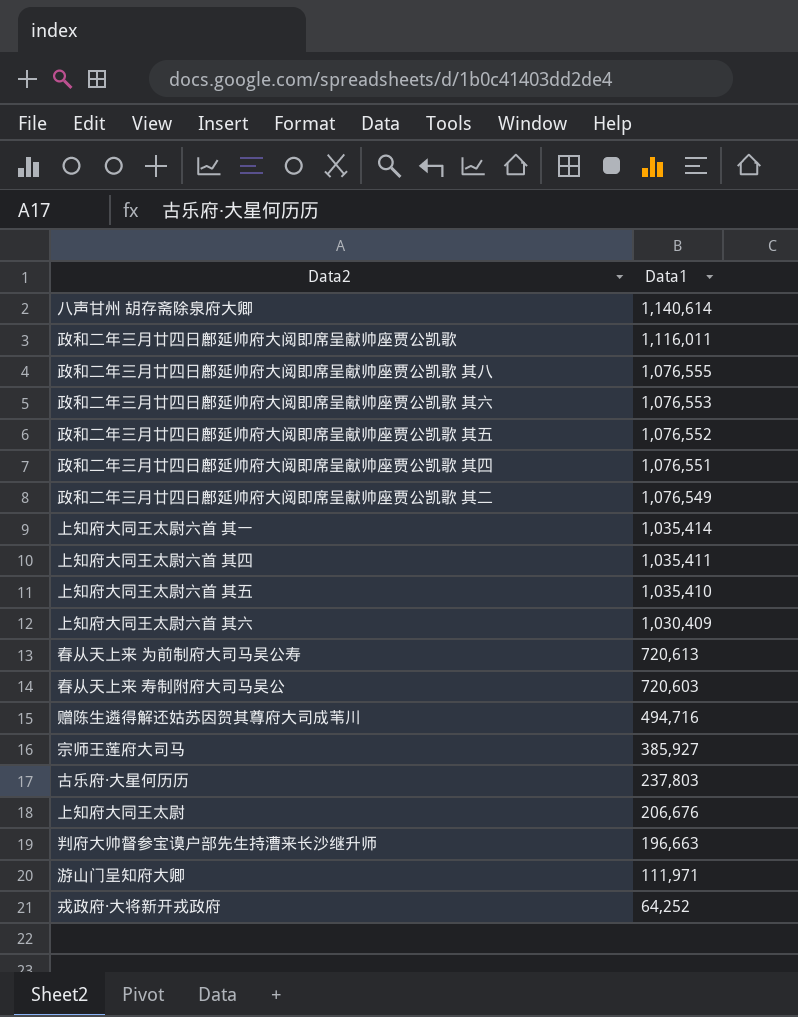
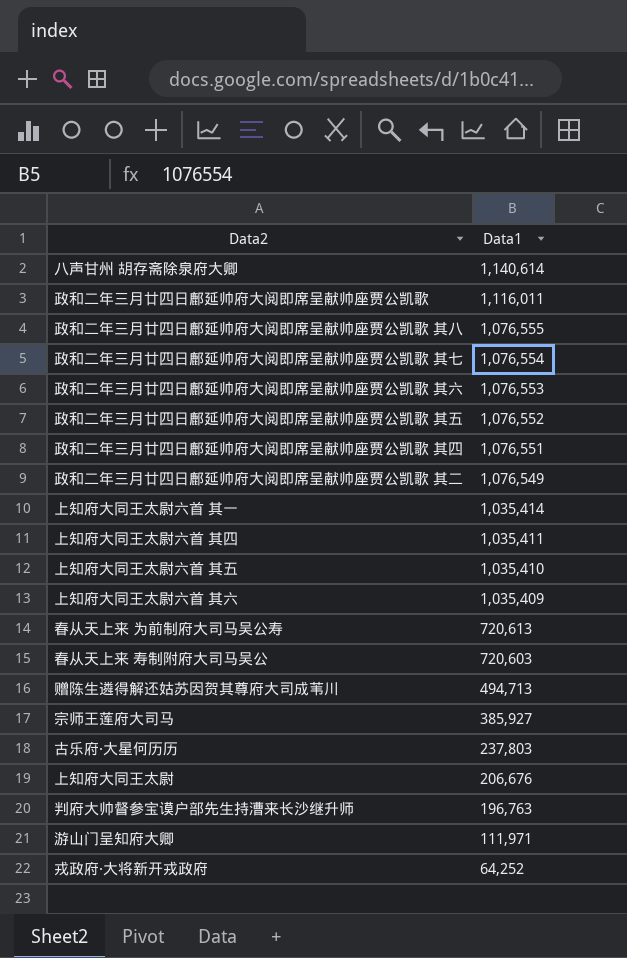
row 政和二年三月廿四日鄜延帅府大阅即席呈献帅座贾公凯歌 其七: none -> 1,076,554
上知府大同王太尉六首 其六 | Data1: 1,030,409 -> 1,035,409
赠陈生遴得解还姑苏因贺其尊府大司成苇川 | Data1: 494,716 -> 494,713
判府大帅督参宝谟户部先生持漕来长沙继升师 | Data1: 196,663 -> 196,763

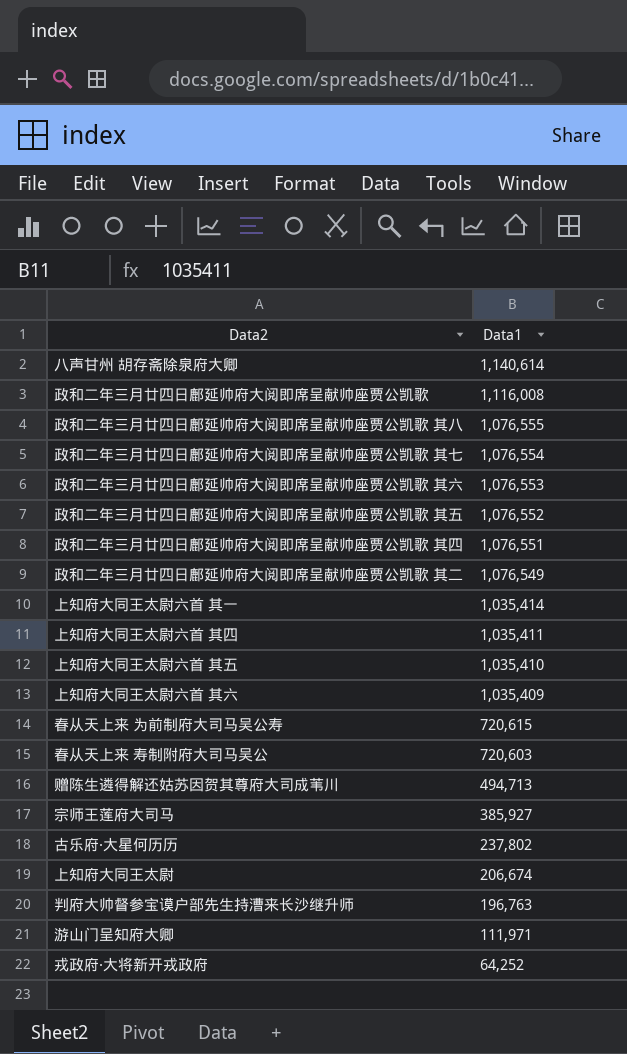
政和二年三月廿四日鄜延帅府大阅即席呈献帅座贾公凯歌 | Data1: 1,116,011 -> 1,116,008
春从天上来 为前制府大司马吴公寿 | Data1: 720,613 -> 720,615
古乐府·大星何历历 | Data1: 237,803 -> 237,802
上知府大同王太尉 | Data1: 206,676 -> 206,674

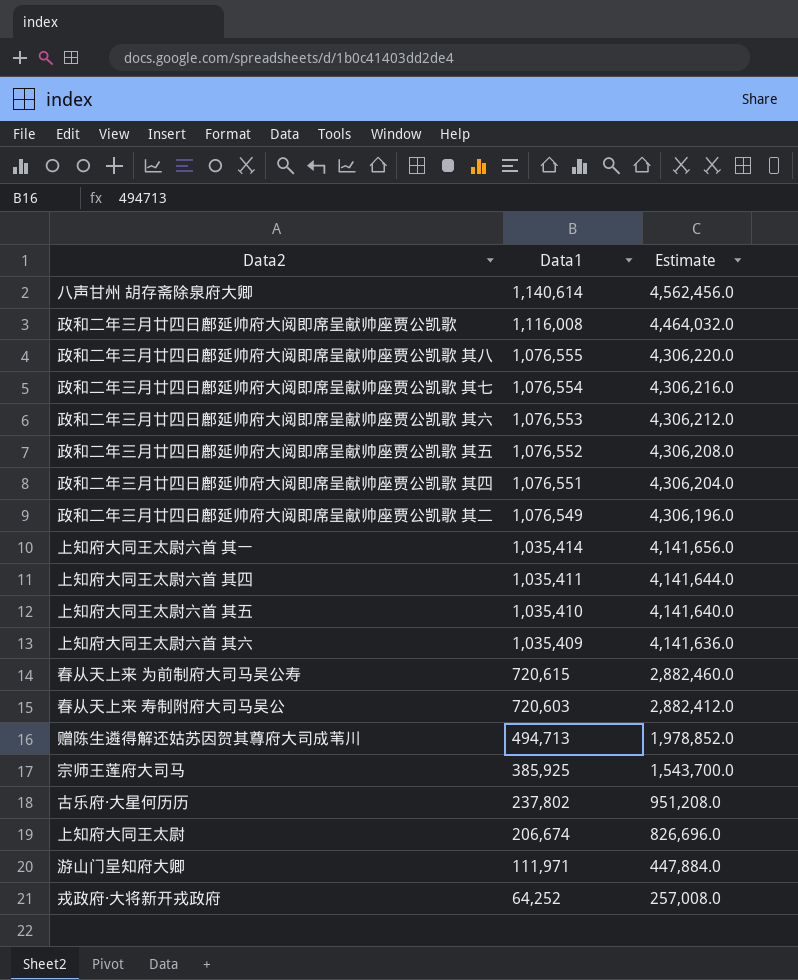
column Estimate | formula: none -> [Data1] * 4
row 判府大帅督参宝谟户部先生持漕来长沙继升师: 196,763 -> none
宗师王莲府大司马 | Data1: 385,927 -> 385,925

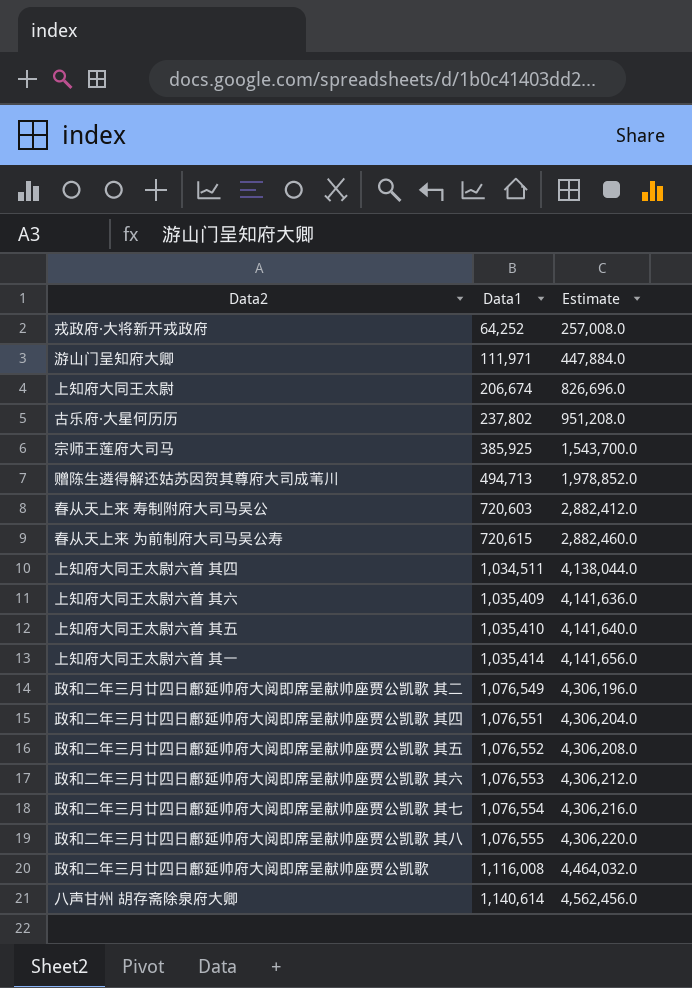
row order: Data1 descending -> Data1 ascending
上知府大同王太尉六首 其四 | Data1: 1,035,411 -> 1,034,511
上知府大同王太尉六首 其四 | Estimate: 4,141,644.0 -> 4,138,044.0

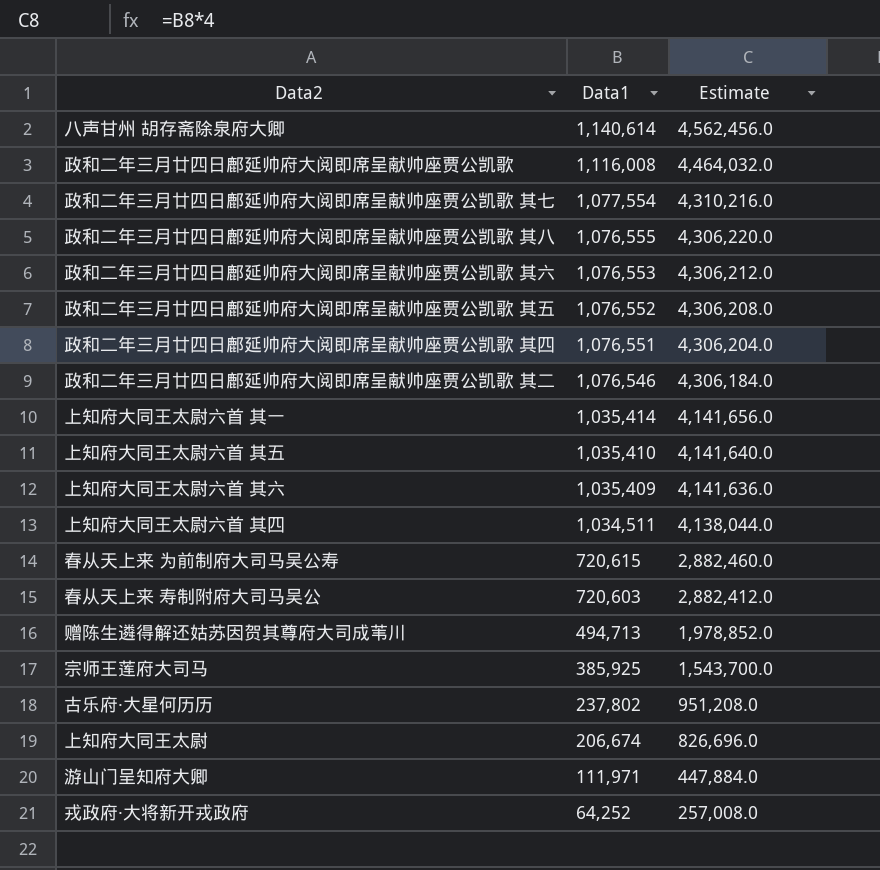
row order: Data1 ascending -> Data1 descending
政和二年三月廿四日鄜延帅府大阅即席呈献帅座贾公凯歌 其七 | Data1: 1,076,554 -> 1,077,554
政和二年三月廿四日鄜延帅府大阅即席呈献帅座贾公凯歌 其七 | Estimate: 4,306,216.0 -> 4,310,216.0
政和二年三月廿四日鄜延帅府大阅即席呈献帅座贾公凯歌 其二 | Data1: 1,076,549 -> 1,076,546
政和二年三月廿四日鄜延帅府大阅即席呈献帅座贾公凯歌 其二 | Estimate: 4,306,196.0 -> 4,306,184.0

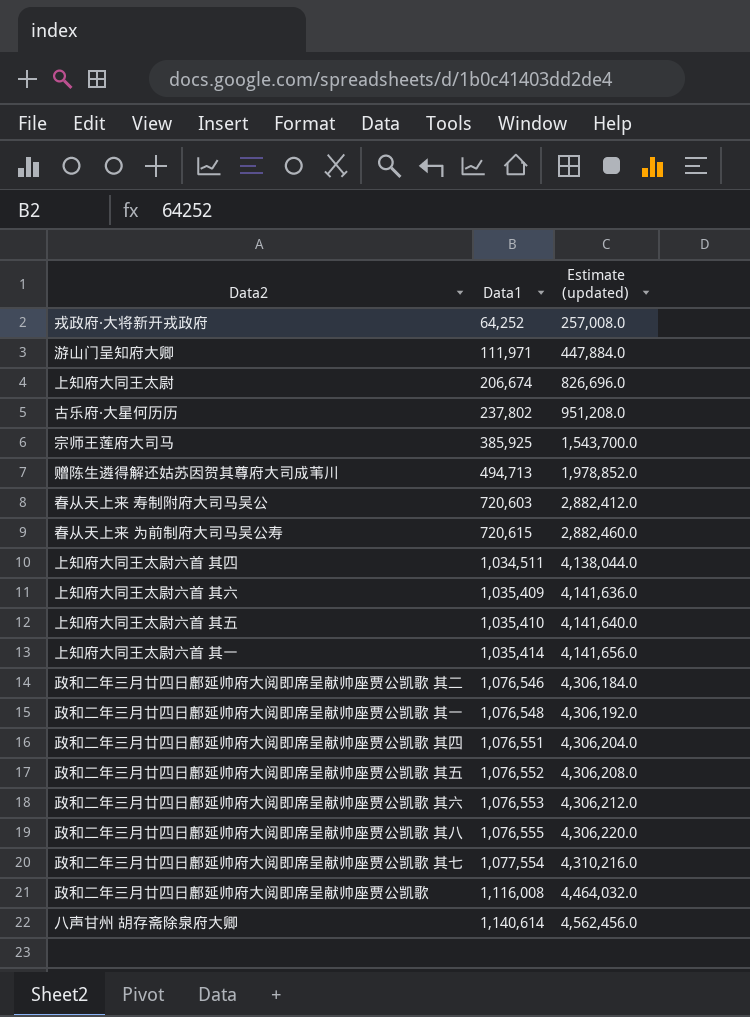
row order: Data1 descending -> Data1 ascending
column name: Estimate -> Estimate (updated)
row 政和二年三月廿四日鄜延帅府大阅即席呈献帅座贾公凯歌 其一: none -> 1,076,548 | 4,306,192.0

